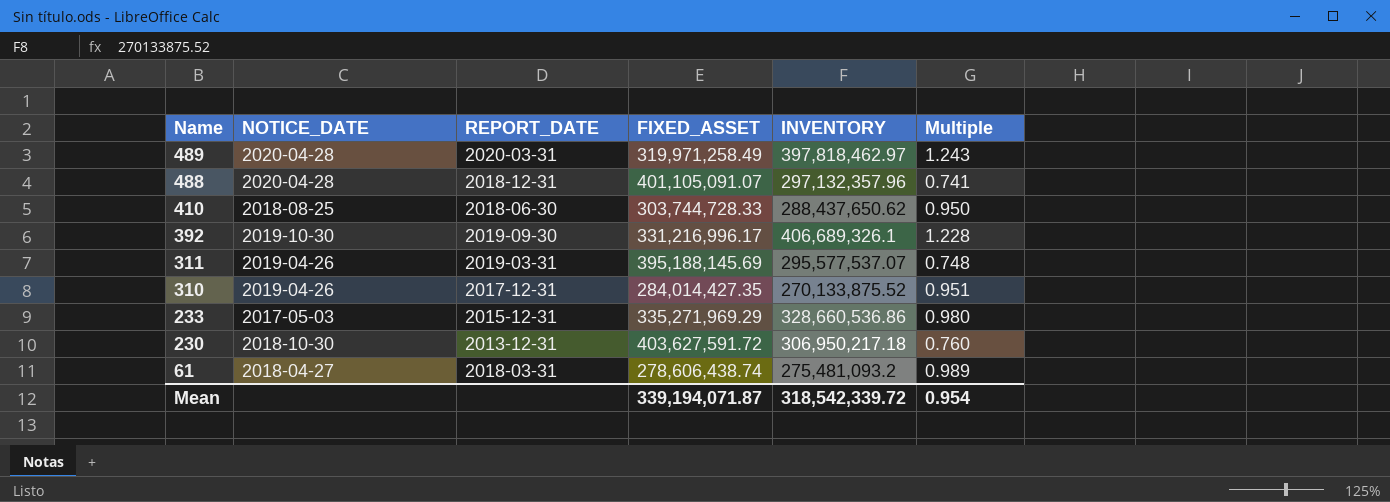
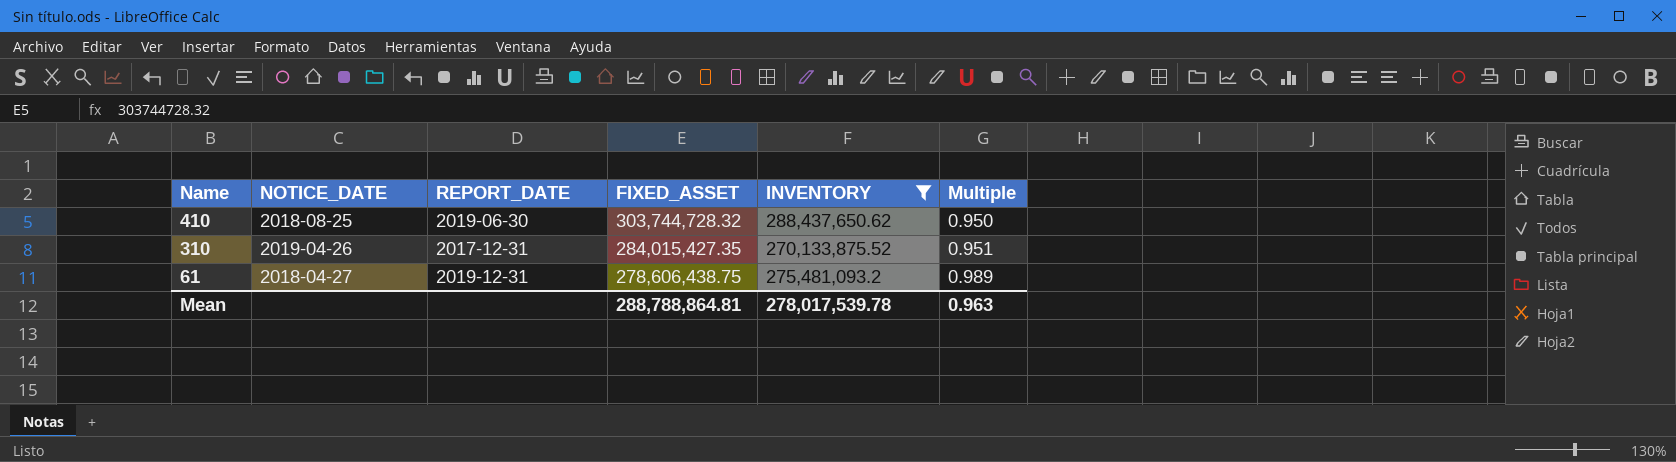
filter: none -> INVENTORY <= 288,437,650.62
410 | REPORT_DATE: 2018-06-30 -> 2019-06-30
410 | FIXED_ASSET: 303,744,728.33 -> 303,744,728.32
310 | FIXED_ASSET: 284,014,427.35 -> 284,015,427.35
61 | REPORT_DATE: 2018-03-31 -> 2019-12-31
61 | FIXED_ASSET: 278,606,438.74 -> 278,606,438.75
Mean | FIXED_ASSET: 339,194,071.87 -> 288,788,864.81
Mean | INVENTORY: 318,542,339.72 -> 278,017,539.78
Mean | Multiple: 0.954 -> 0.963

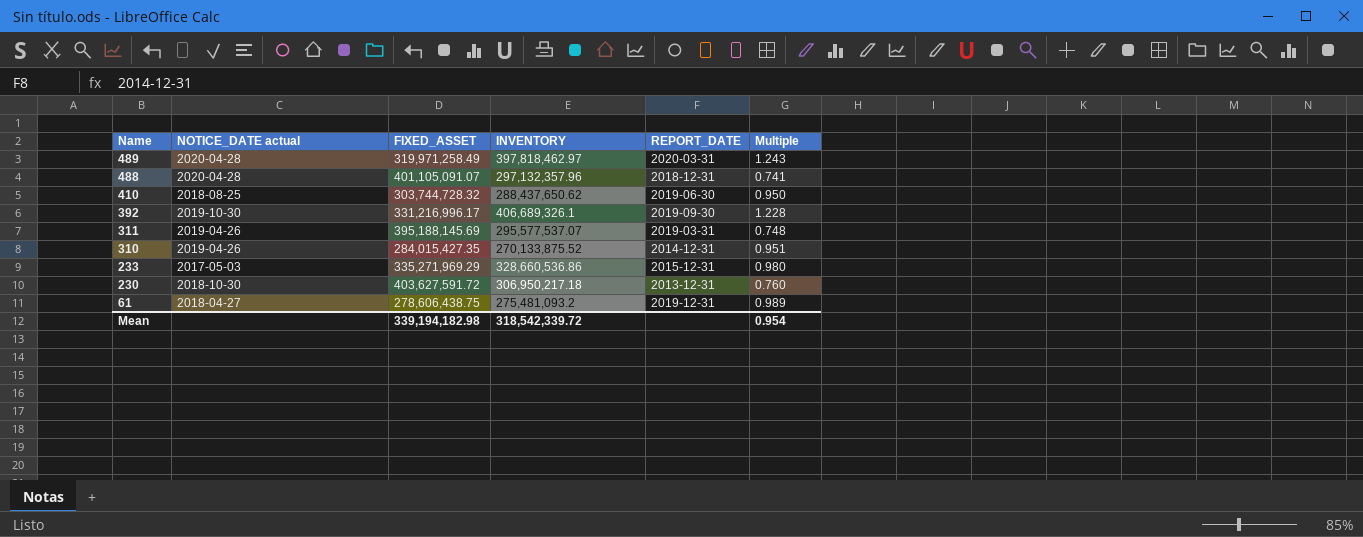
filter: INVENTORY <= 288,437,650.62 -> none
column name: NOTICE_DATE -> NOTICE_DATE actual
column REPORT_DATE | position: 3 -> 5
310 | REPORT_DATE: 2017-12-31 -> 2014-12-31
Mean | FIXED_ASSET: 288,788,864.81 -> 339,194,182.98
Mean | INVENTORY: 278,017,539.78 -> 318,542,339.72
Mean | Multiple: 0.963 -> 0.954

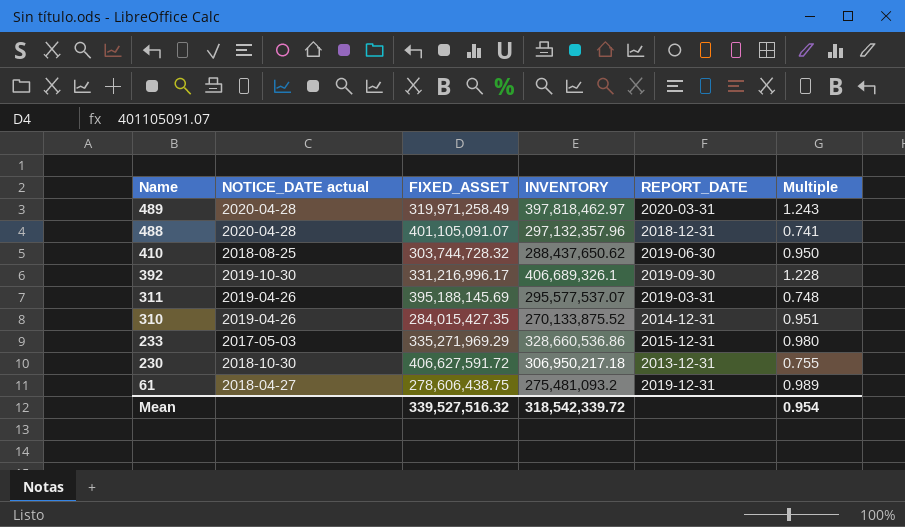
230 | FIXED_ASSET: 403,627,591.72 -> 406,627,591.72
230 | Multiple: 0.760 -> 0.755
Mean | FIXED_ASSET: 339,194,182.98 -> 339,527,516.32

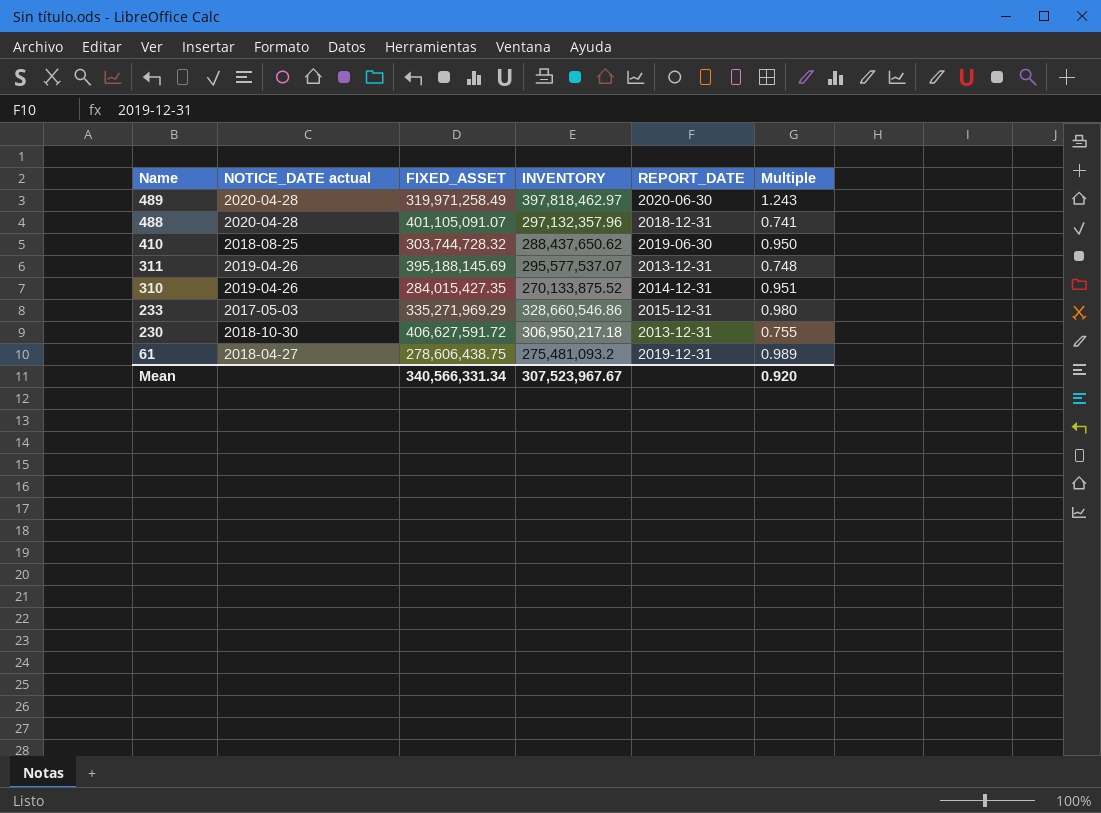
row 392: 2019-10-30 | 331,216,996.17 | 406,689,326.1 | 2019-09-30 | 1.228 -> none
489 | REPORT_DATE: 2020-03-31 -> 2020-06-30
311 | REPORT_DATE: 2019-03-31 -> 2013-12-31
233 | INVENTORY: 328,660,536.86 -> 328,660,546.86
Mean | FIXED_ASSET: 339,527,516.32 -> 340,566,331.34
Mean | INVENTORY: 318,542,339.72 -> 307,523,967.67
Mean | Multiple: 0.954 -> 0.920

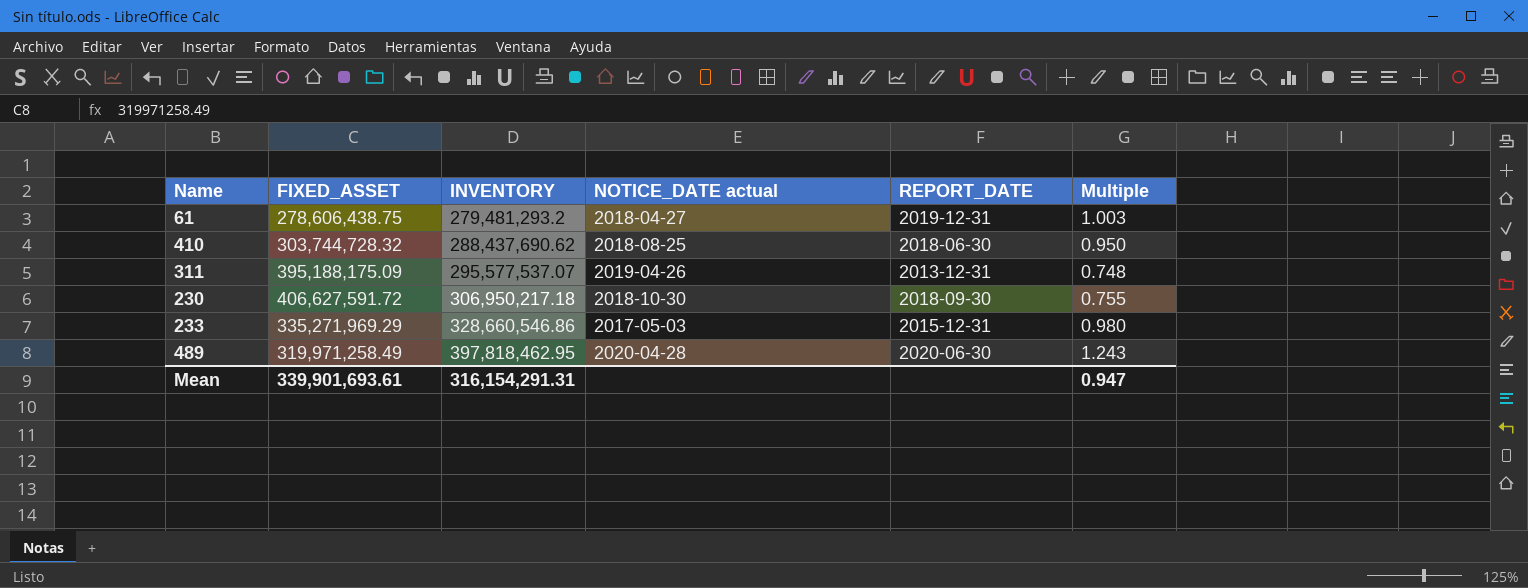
row order: Name descending -> INVENTORY ascending
column NOTICE_DATE actual | position: 2 -> 4
row 488: 2020-04-28 | 401,105,091.07 | 297,132,357.96 | 2018-12-31 | 0.741 -> none
row 310: 2019-04-26 | 284,015,427.35 | 270,133,875.52 | 2014-12-31 | 0.951 -> none
61 | INVENTORY: 275,481,093.2 -> 279,481,293.2
61 | Multiple: 0.989 -> 1.003
410 | INVENTORY: 288,437,650.62 -> 288,437,690.62
410 | REPORT_DATE: 2019-06-30 -> 2018-06-30
311 | FIXED_ASSET: 395,188,145.69 -> 395,188,175.09
230 | REPORT_DATE: 2013-12-31 -> 2018-09-30
489 | INVENTORY: 397,818,462.97 -> 397,818,462.95
Mean | FIXED_ASSET: 340,566,331.34 -> 339,901,693.61
Mean | INVENTORY: 307,523,967.67 -> 316,154,291.31
Mean | Multiple: 0.920 -> 0.947

